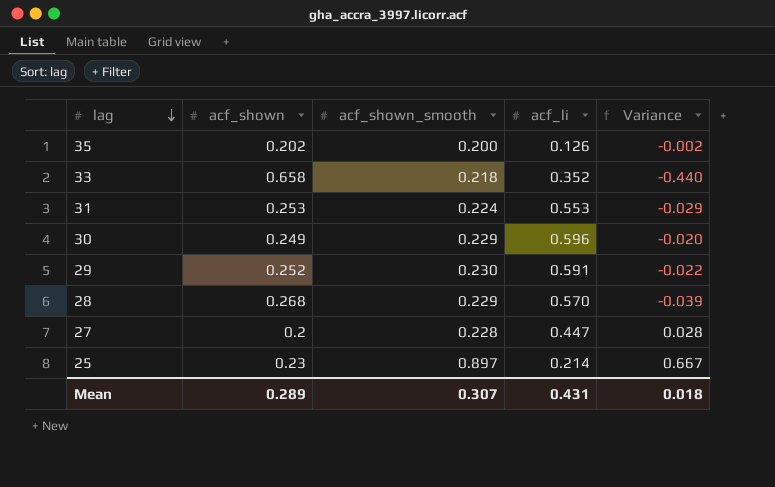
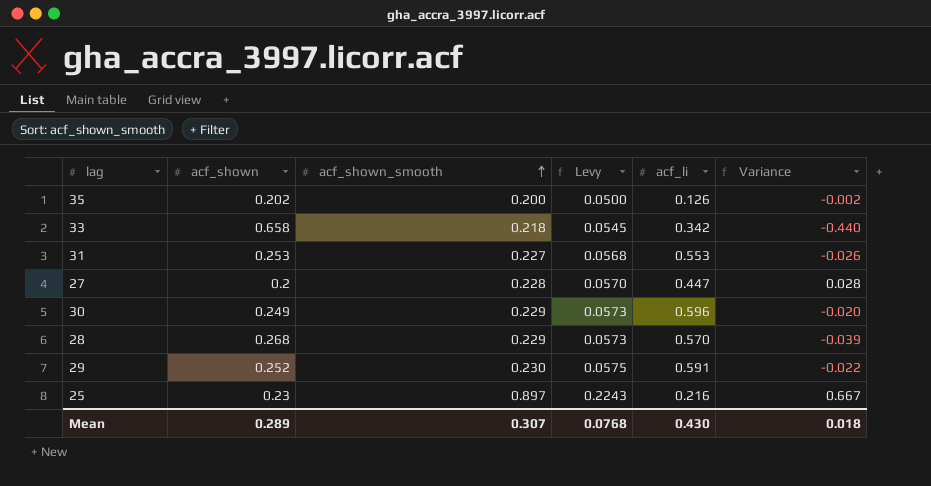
row order: lag descending -> acf_shown_smooth ascending
column Levy | formula: none -> [acf_shown_smooth] * 0.25
33 | acf_li: 0.352 -> 0.342
31 | acf_shown_smooth: 0.224 -> 0.227
31 | Variance: -0.029 -> -0.026
25 | acf_li: 0.214 -> 0.216
Mean | acf_li: 0.431 -> 0.430

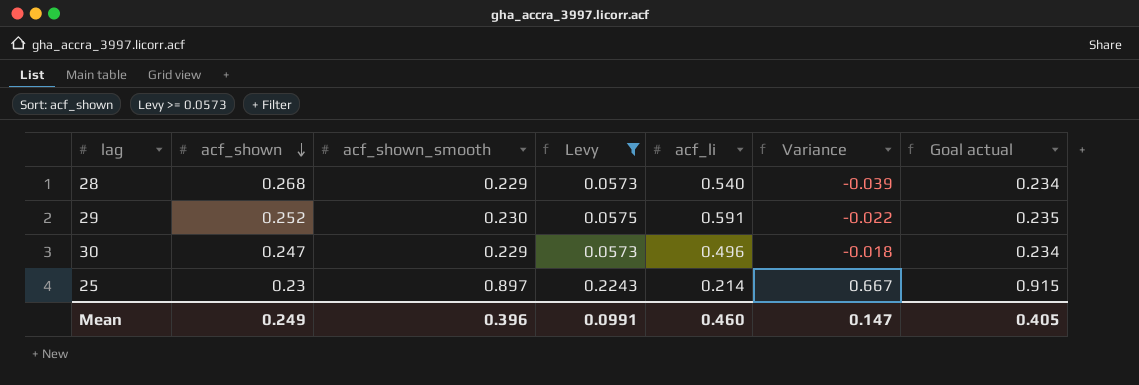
filter: none -> Levy >= 0.0573
row order: acf_shown_smooth ascending -> acf_shown descending
column Goal actual | formula: none -> [acf_shown_smooth] * 1.02
28 | acf_li: 0.570 -> 0.540
30 | acf_shown: 0.249 -> 0.247
30 | acf_li: 0.596 -> 0.496
30 | Variance: -0.020 -> -0.018
25 | acf_li: 0.216 -> 0.214
Mean | acf_shown: 0.289 -> 0.249
Mean | acf_shown_smooth: 0.307 -> 0.396
Mean | Levy: 0.0768 -> 0.0991
Mean | acf_li: 0.430 -> 0.460
Mean | Variance: 0.018 -> 0.147

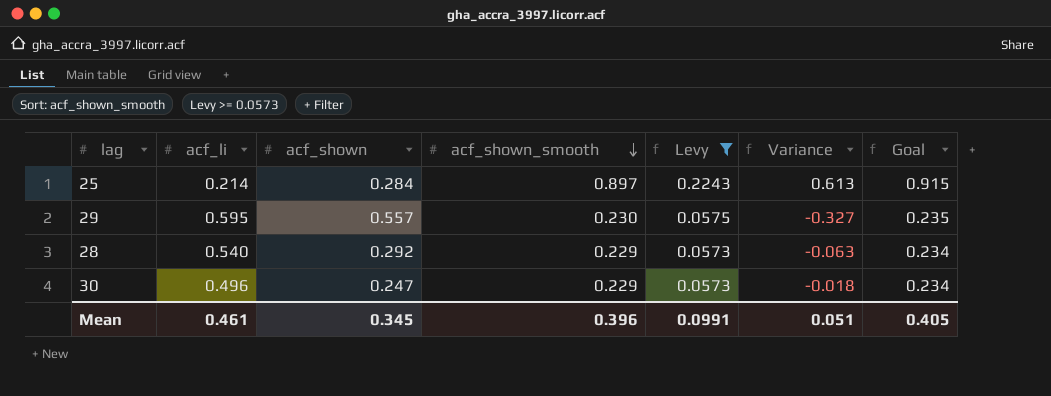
row order: acf_shown descending -> acf_shown_smooth descending
column acf_li | position: 5 -> 2
column name: Goal actual -> Goal
25 | acf_shown: 0.23 -> 0.284
25 | Variance: 0.667 -> 0.613
29 | acf_li: 0.591 -> 0.595
29 | acf_shown: 0.252 -> 0.557
29 | Variance: -0.022 -> -0.327
28 | acf_shown: 0.268 -> 0.292
28 | Variance: -0.039 -> -0.063
Mean | acf_li: 0.460 -> 0.461
Mean | acf_shown: 0.249 -> 0.345
Mean | Variance: 0.147 -> 0.051

